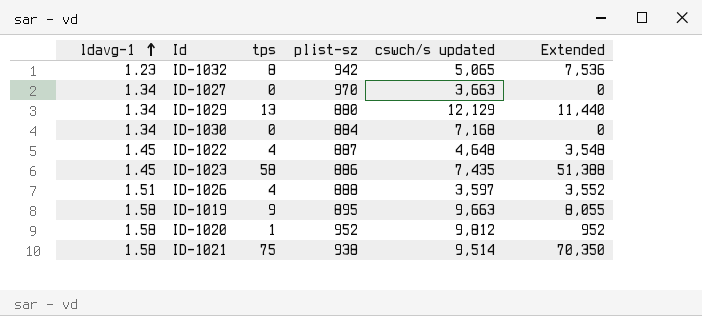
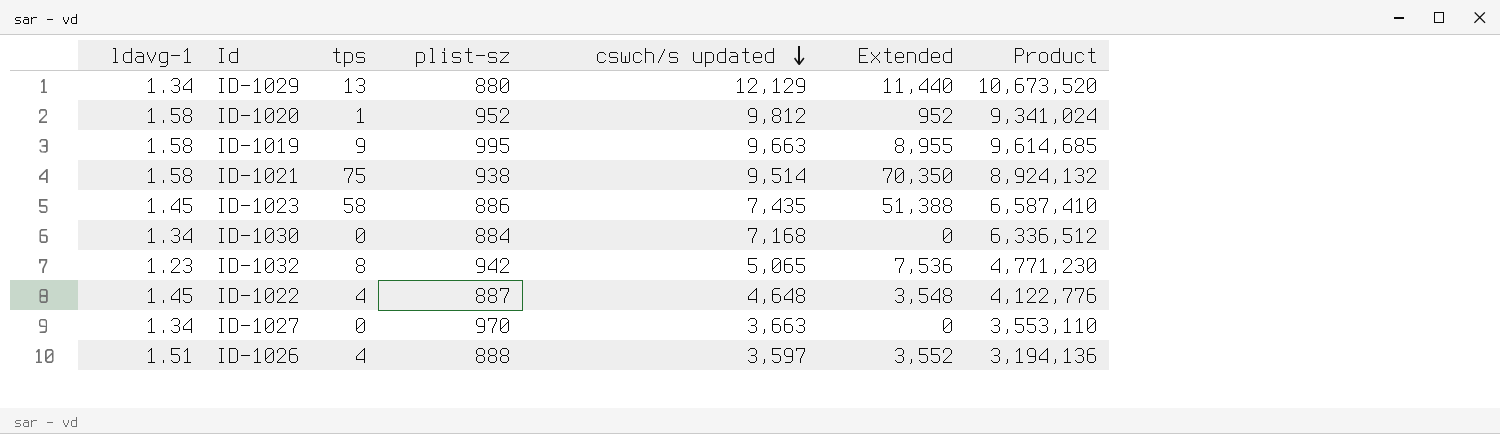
row order: ldavg-1 ascending -> cswch/s updated descending
column Product | formula: none -> [plist-sz] * [cswch/s updated]
ID-1019 | plist-sz: 895 -> 995
ID-1019 | Extended: 8,055 -> 8,955

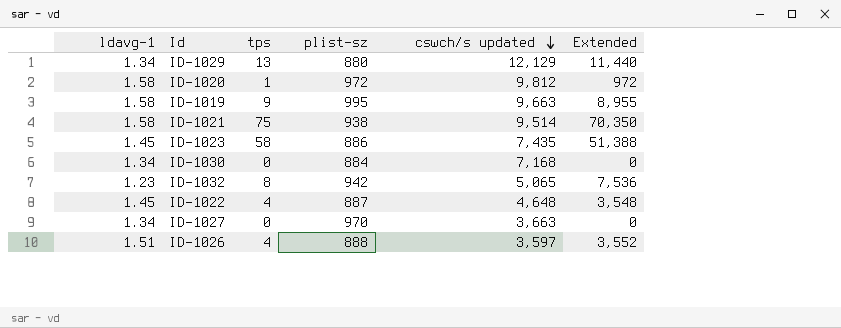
column Product | formula: [plist-sz] * [cswch/s updated] -> none
ID-1020 | plist-sz: 952 -> 972
ID-1020 | Extended: 952 -> 972

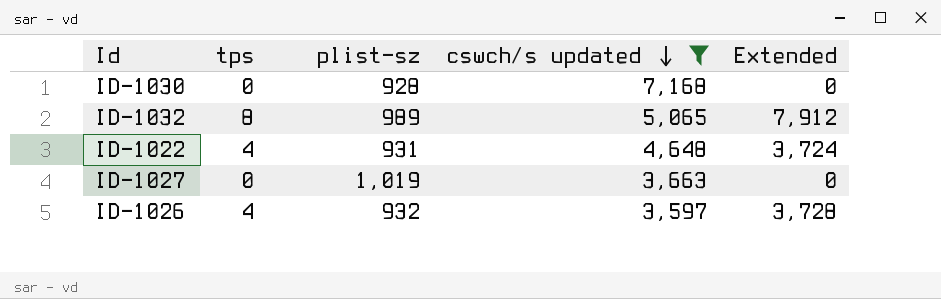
filter: none -> cswch/s updated <= 7,168
column ldavg-1 | position: 1 -> none
ID-1030 | plist-sz: 884 -> 928
ID-1032 | plist-sz: 942 -> 989
ID-1032 | Extended: 7,536 -> 7,912
ID-1022 | plist-sz: 887 -> 931
ID-1022 | Extended: 3,548 -> 3,724
ID-1027 | plist-sz: 970 -> 1,019
ID-1026 | plist-sz: 888 -> 932
ID-1026 | Extended: 3,552 -> 3,728

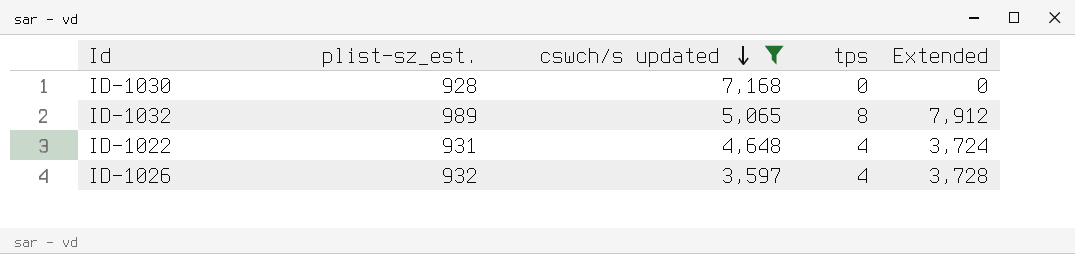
column name: plist-sz -> plist-sz_est.
column tps | position: 2 -> 4
row ID-1027: 0 | 1,019 | 3,663 | 0 -> none

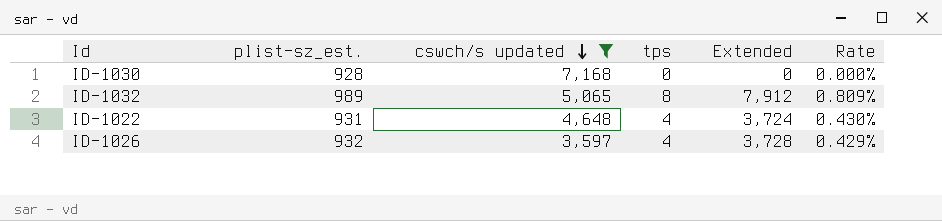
column Rate | formula: none -> [tps] / [plist-sz_est.]

